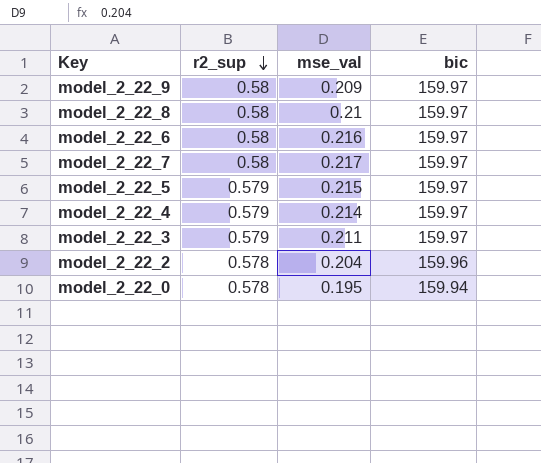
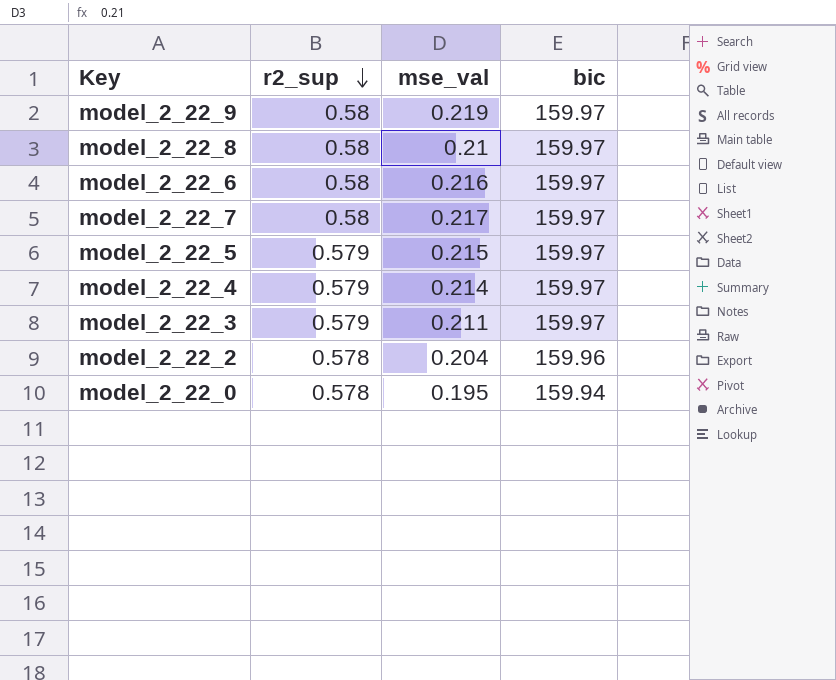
model_2_22_9 | mse_val: 0.209 -> 0.219

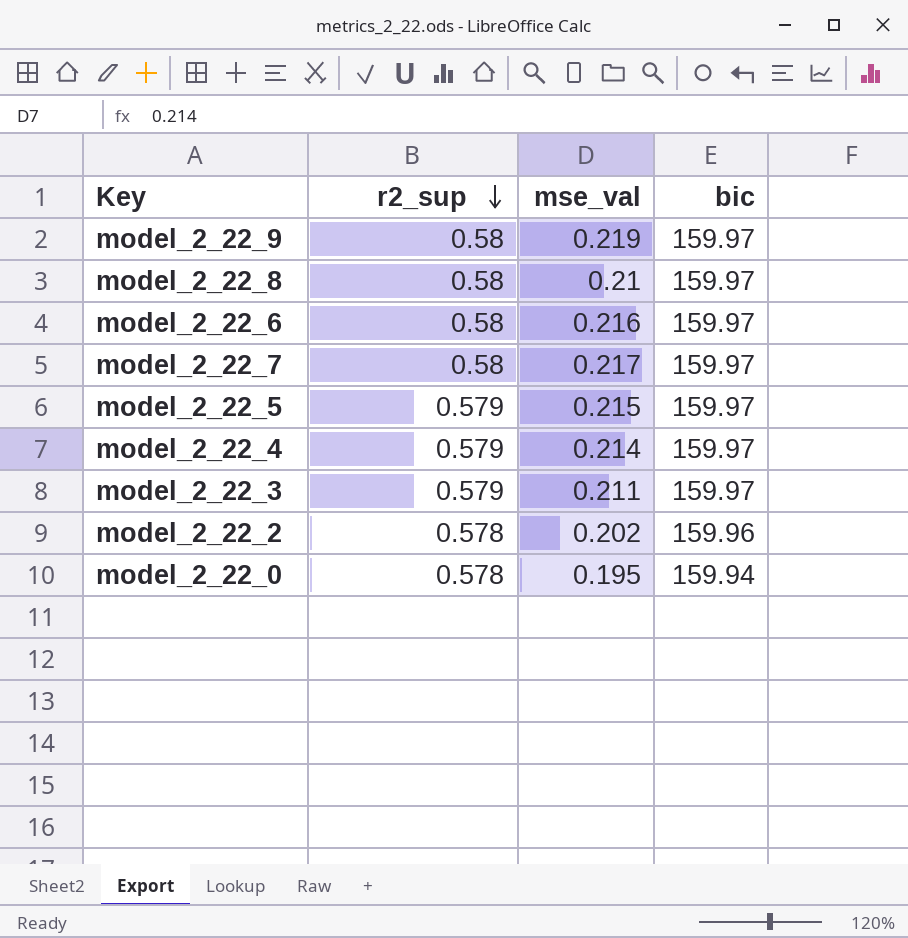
model_2_22_2 | mse_val: 0.204 -> 0.202

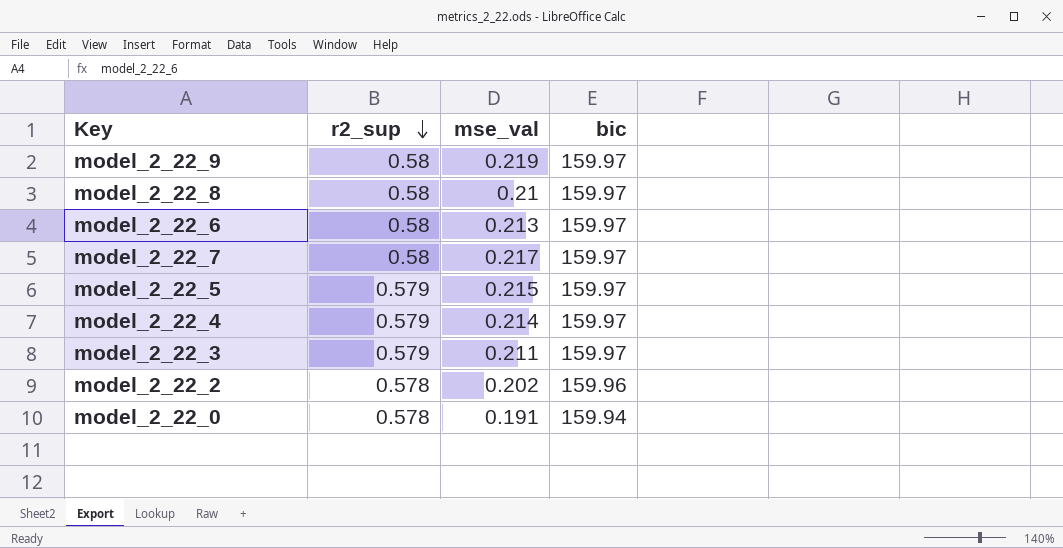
model_2_22_6 | mse_val: 0.216 -> 0.213
model_2_22_0 | mse_val: 0.195 -> 0.191

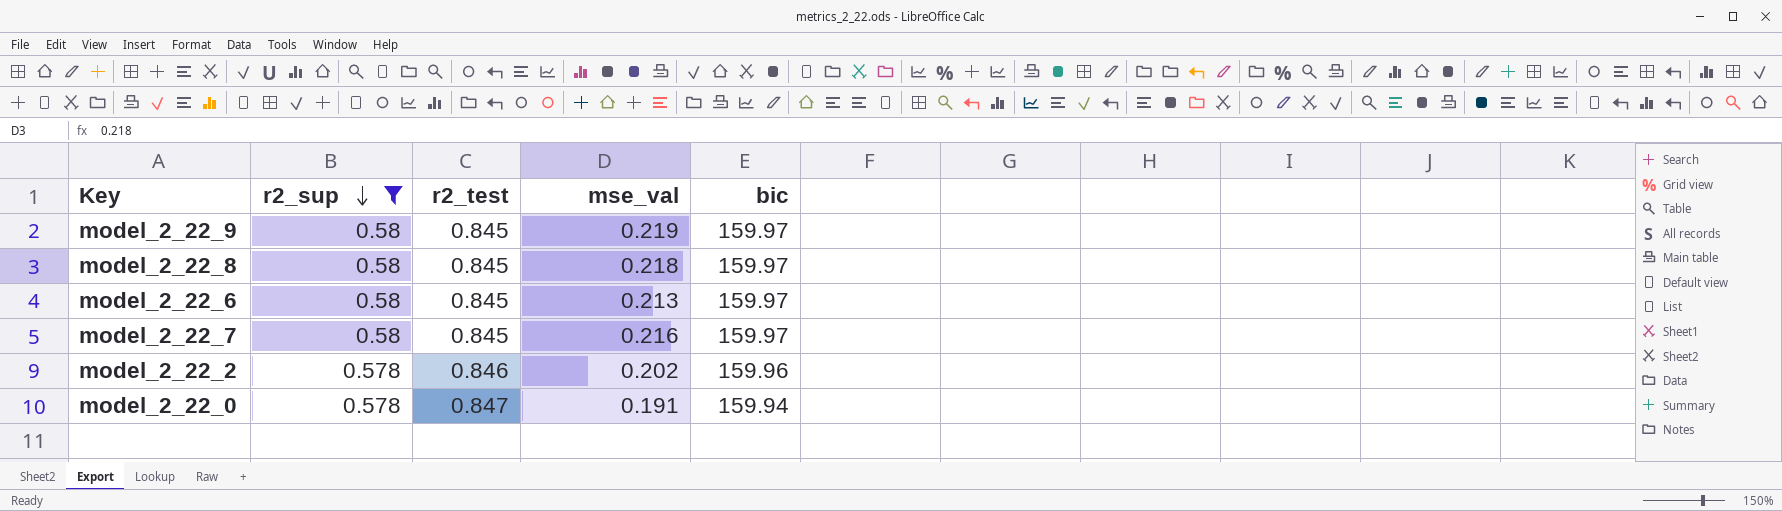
filter: none -> r2_sup != 0.579
column r2_test | position: none -> 3
model_2_22_8 | mse_val: 0.21 -> 0.218
model_2_22_7 | mse_val: 0.217 -> 0.216

